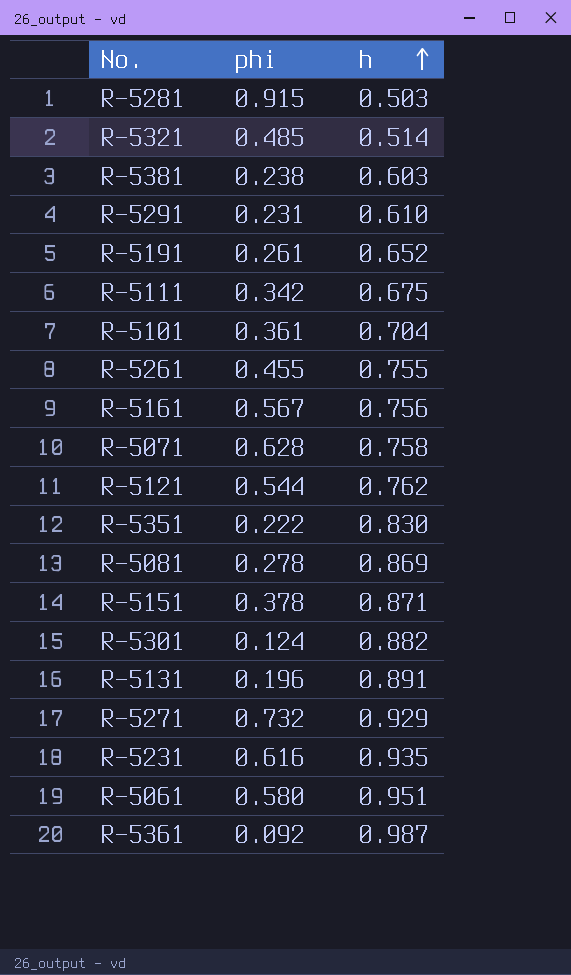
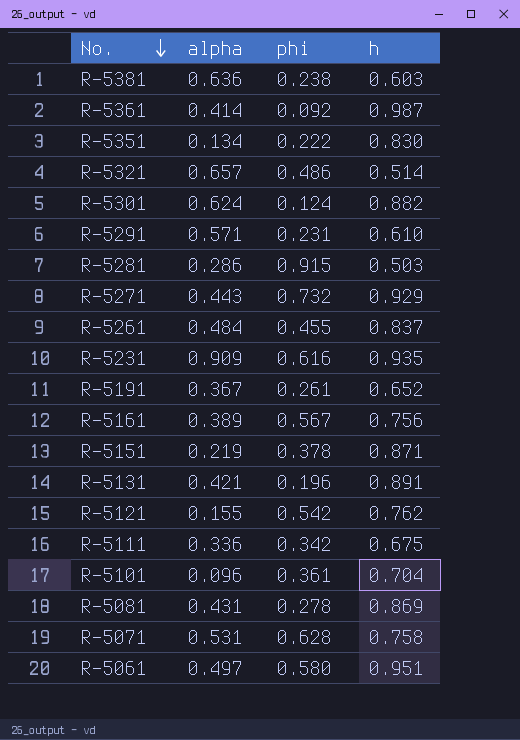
row order: h ascending -> No. descending
column alpha | position: none -> 2
R-5321 | phi: 0.485 -> 0.486
R-5261 | h: 0.755 -> 0.837
R-5121 | phi: 0.544 -> 0.542

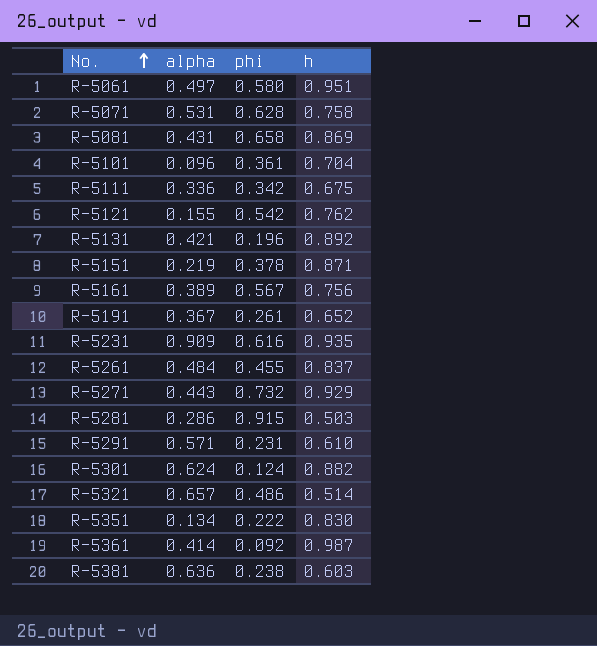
row order: No. descending -> No. ascending
R-5081 | phi: 0.278 -> 0.658
R-5131 | h: 0.891 -> 0.892

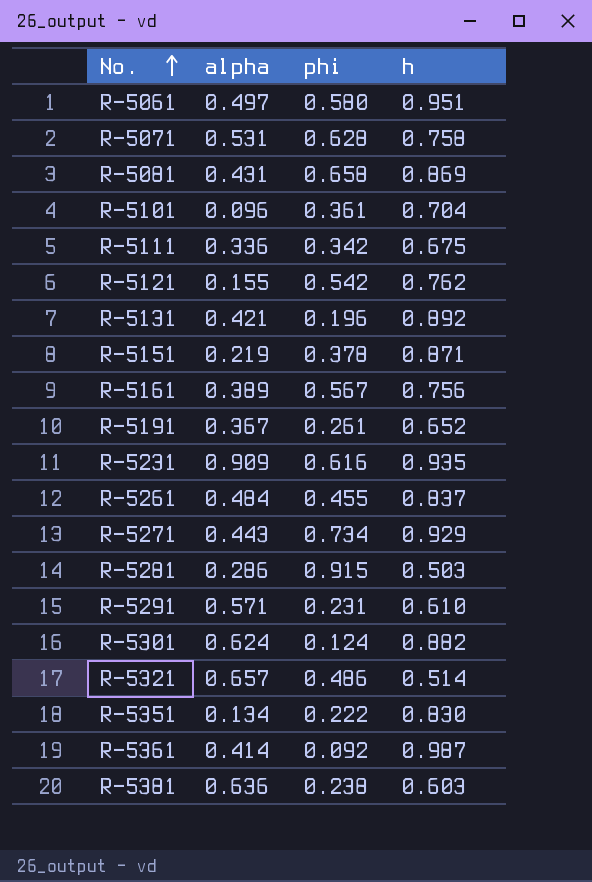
R-5271 | phi: 0.732 -> 0.734

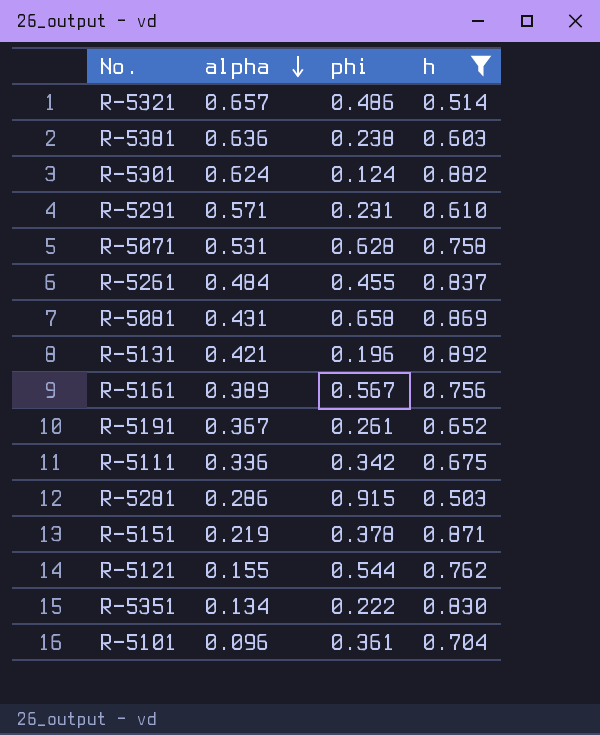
filter: none -> h <= 0.892
row order: No. ascending -> alpha descending
R-5121 | phi: 0.542 -> 0.544

